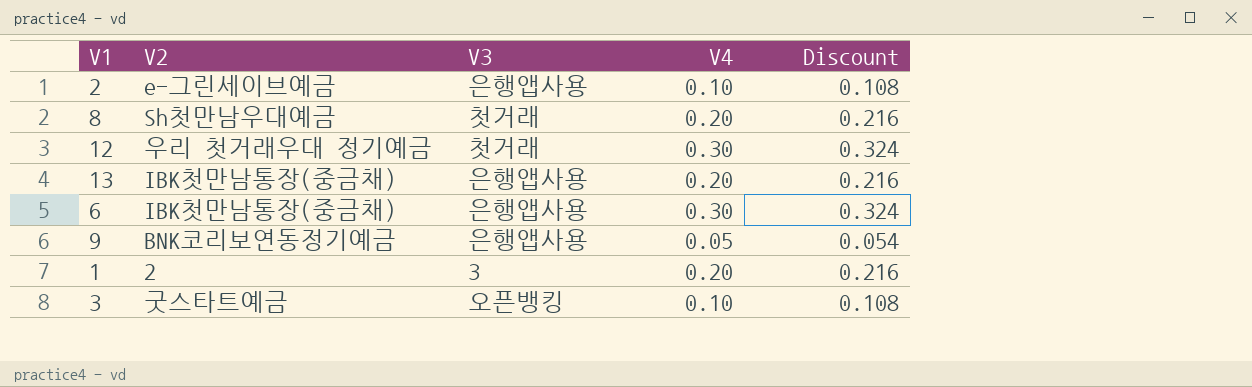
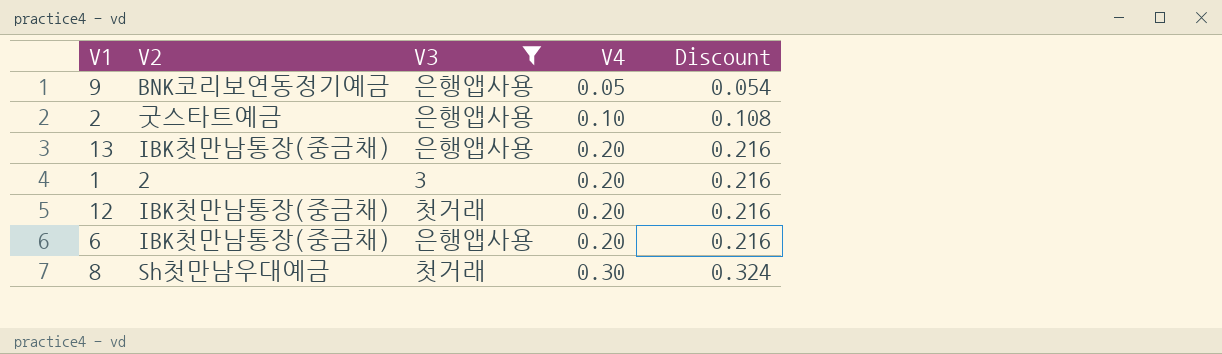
filter: none -> V3 != 오픈뱅킹
row order: none -> V4 ascending
2 | V2: e-그린세이브예금 -> 굿스타트예금
12 | V2: 우리 첫거래우대 정기예금 -> IBK첫만남통장(중금채)
12 | V4: 0.30 -> 0.20
12 | Discount: 0.324 -> 0.216
6 | V4: 0.30 -> 0.20
6 | Discount: 0.324 -> 0.216
8 | V4: 0.20 -> 0.30
8 | Discount: 0.216 -> 0.324

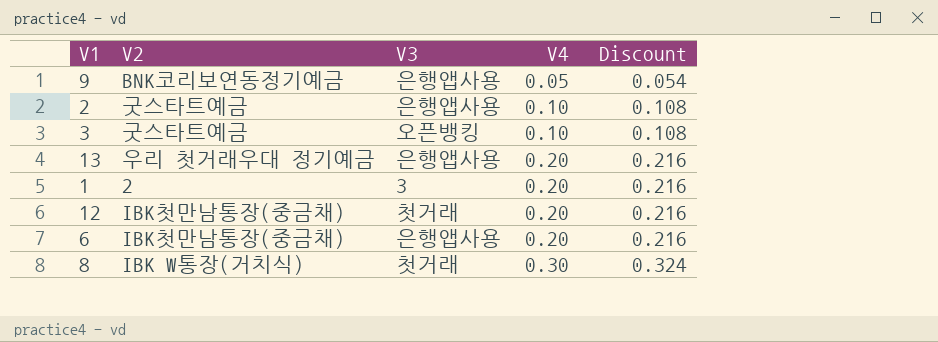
filter: V3 != 오픈뱅킹 -> none
13 | V2: IBK첫만남통장(중금채) -> 우리 첫거래우대 정기예금
8 | V2: Sh첫만남우대예금 -> IBK W통장(거치식)

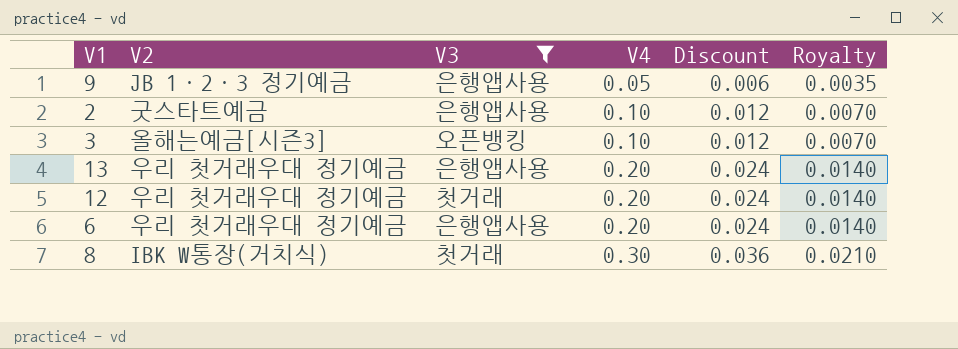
filter: none -> V3 != 3
column Discount | formula: [V4] * 1.08 -> [V4] * 0.12
column Royalty | formula: none -> [V4] * 0.07
9 | V2: BNK코리보연동정기예금 -> JB 1·2·3 정기예금
3 | V2: 굿스타트예금 -> 올해는예금[시즌3]
12 | V2: IBK첫만남통장(중금채) -> 우리 첫거래우대 정기예금
6 | V2: IBK첫만남통장(중금채) -> 우리 첫거래우대 정기예금

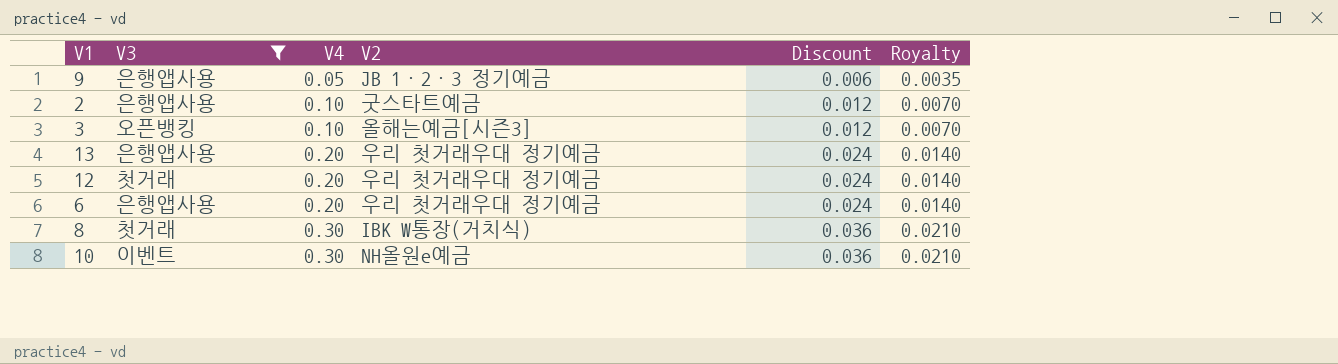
column V2 | position: 2 -> 4
row 10: none -> 이벤트 | 0.30 | NH올원e예금 | 0.036 | 0.0210

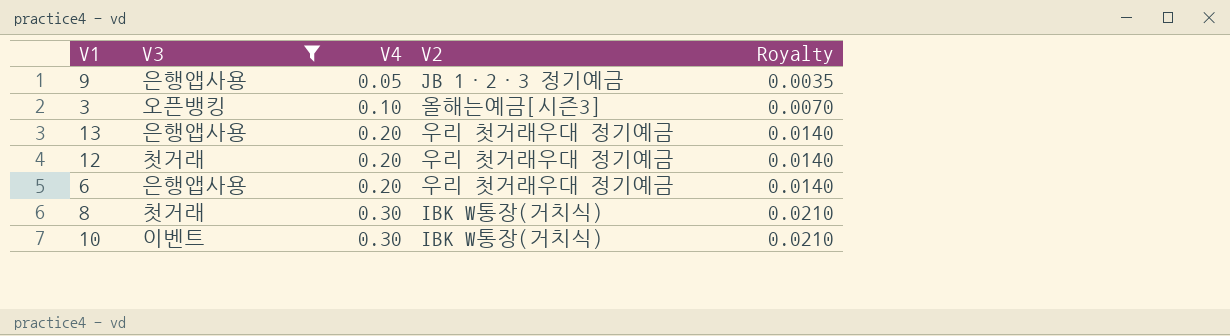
column Discount | formula: [V4] * 0.12 -> none
row 2: 은행앱사용 | 0.10 | 굿스타트예금 | 0.012 | 0.0070 -> none
10 | V2: NH올원e예금 -> IBK W통장(거치식)

